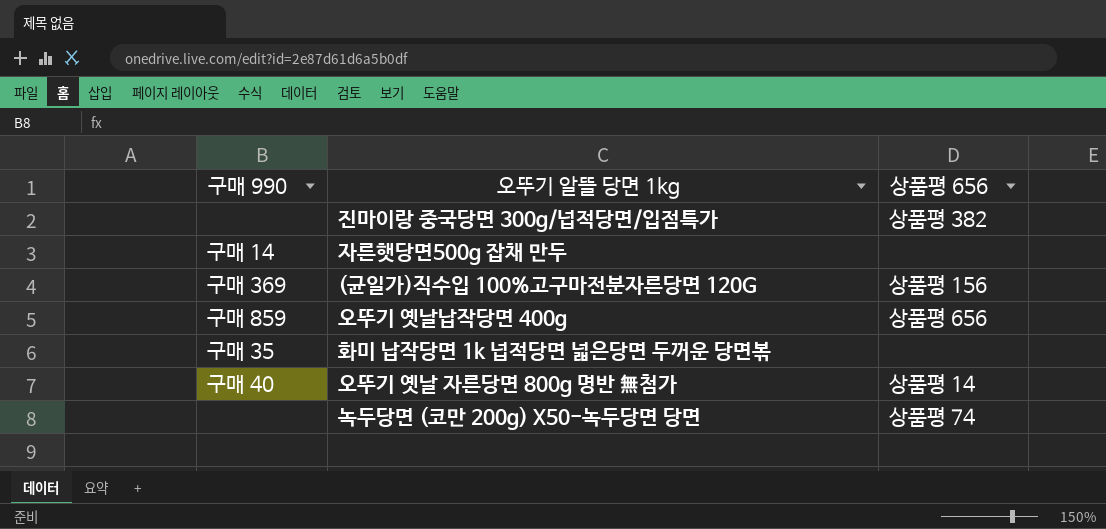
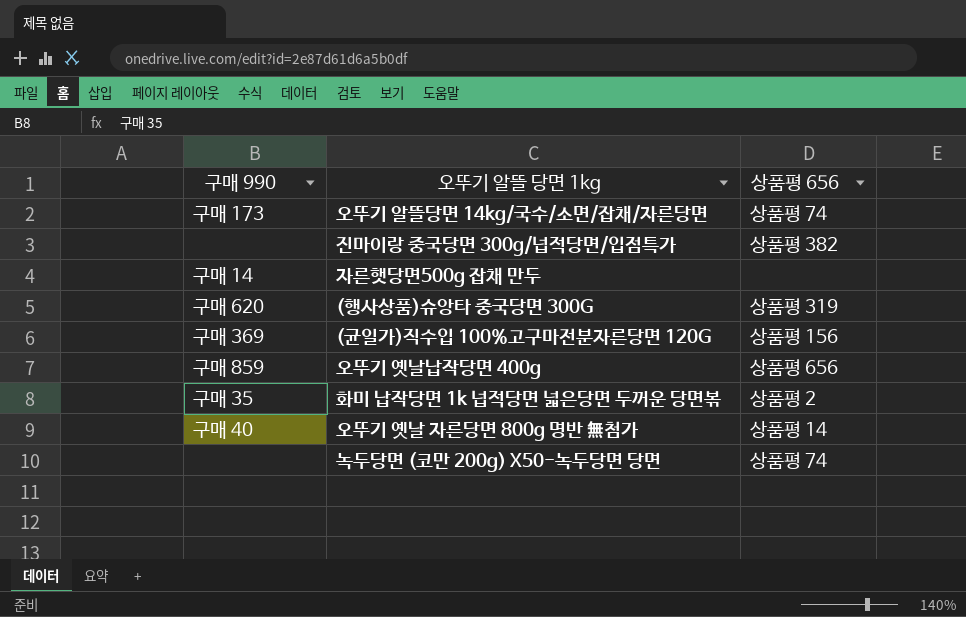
row 오뚜기 알뜰당면 14kg/국수/소면/잡채/자른당면: none -> 구매 173 | 상품평 74
row (행사상품)슈앙타 중국당면 300G: none -> 구매 620 | 상품평 319
화미 납작당면 1k 넙적당면 넓은당면 두꺼운 당면볶 | 상품평 656: none -> 상품평 2

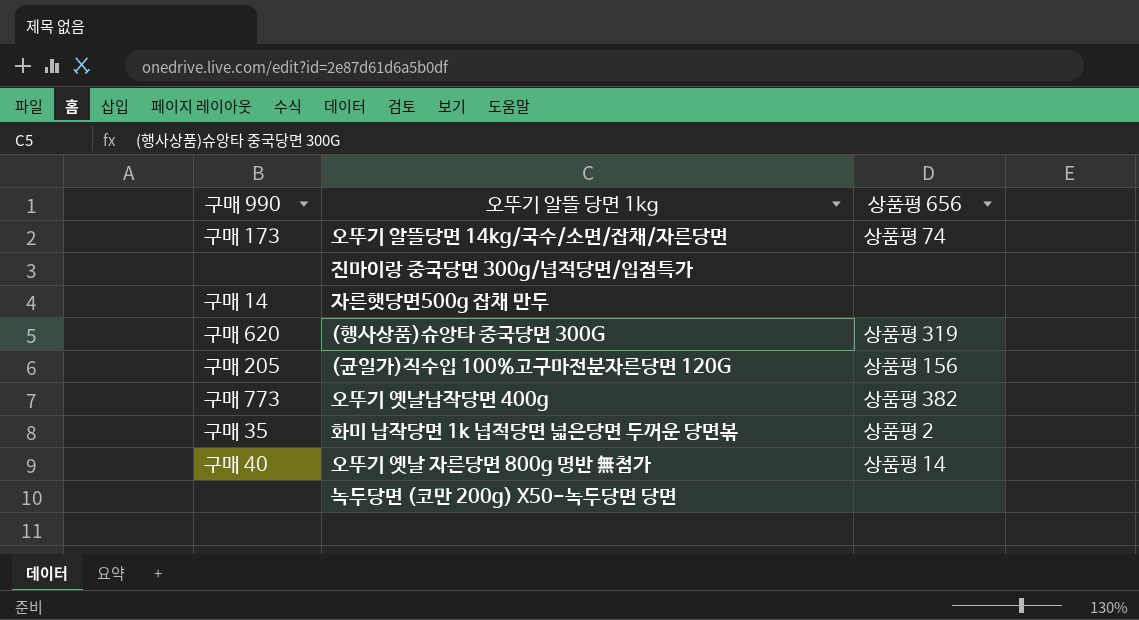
진마이랑 중국당면 300g/넙적당면/입점특가 | 상품평 656: 상품평 382 -> none
(균일가)직수입 100%고구마전분자른당면 120G | 구매 990: 구매 369 -> 구매 205
오뚜기 옛날납작당면 400g | 구매 990: 구매 859 -> 구매 773
오뚜기 옛날납작당면 400g | 상품평 656: 상품평 656 -> 상품평 382
녹두당면 (코만 200g) X50-녹두당면 당면 | 상품평 656: 상품평 74 -> none

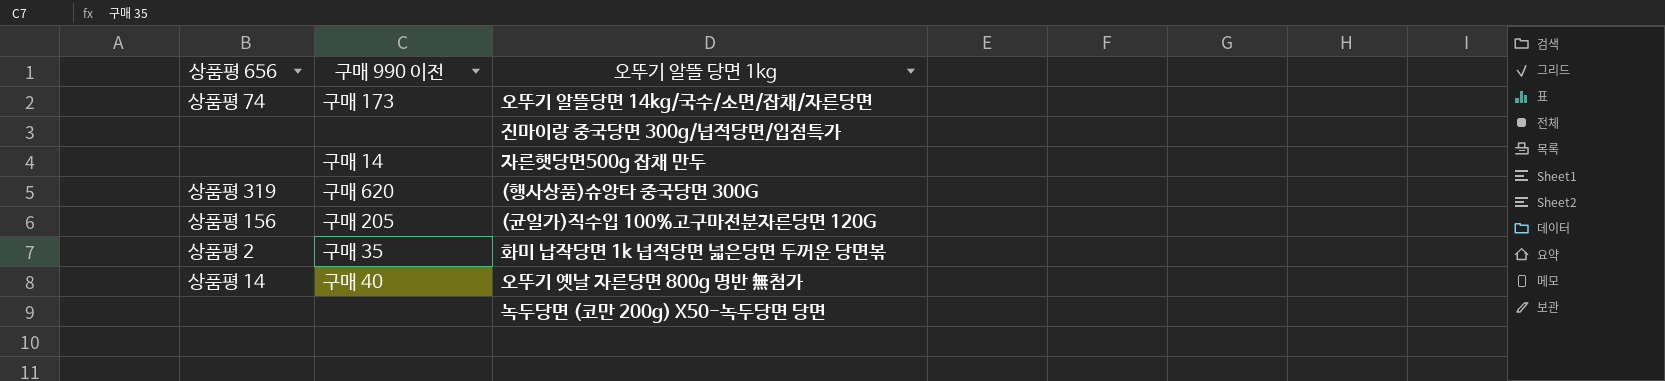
column 상품평 656 | position: 3 -> 1
column name: 구매 990 -> 구매 990 이전
row 오뚜기 옛날납작당면 400g: 구매 773 | 상품평 382 -> none

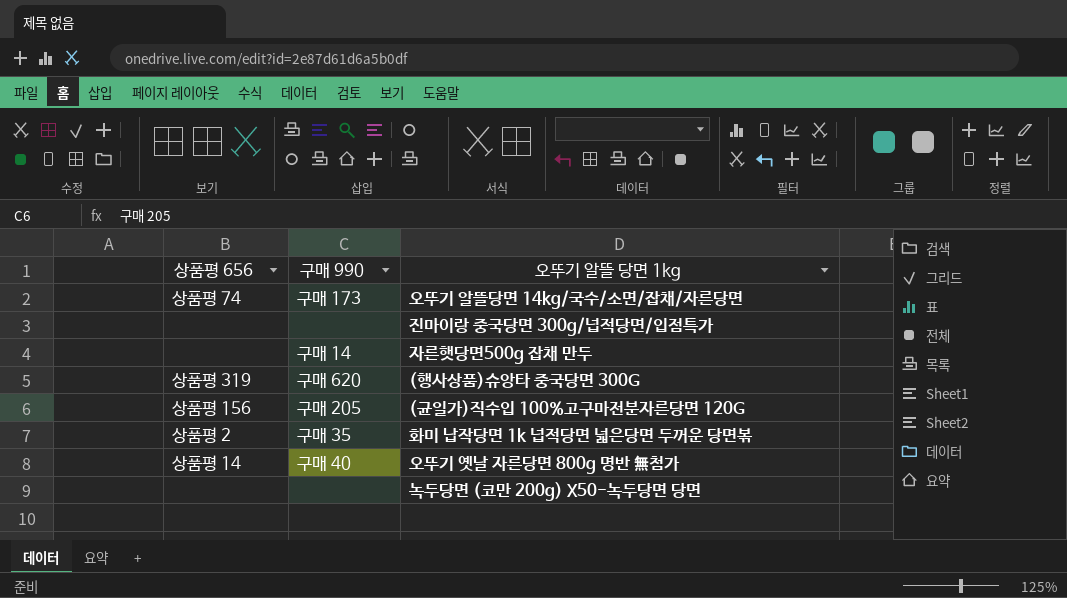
column name: 구매 990 이전 -> 구매 990

